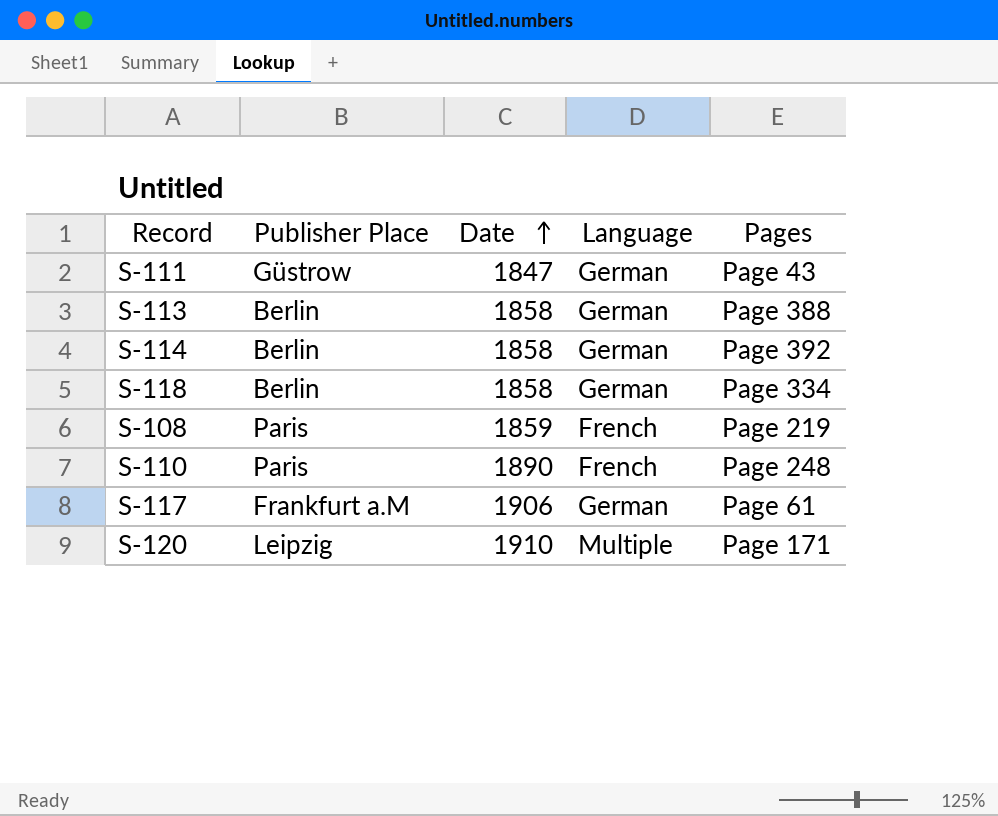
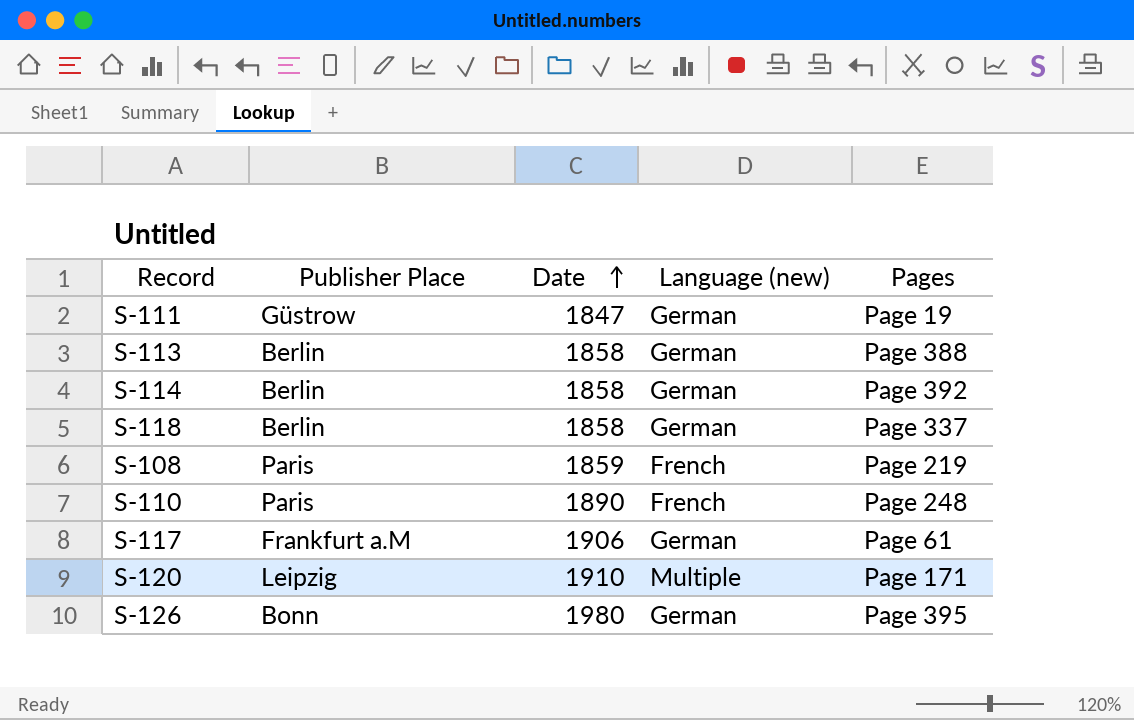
column name: Language -> Language (new)
S-111 | Pages: Page 43 -> Page 19
S-118 | Pages: Page 334 -> Page 337
row S-126: none -> Bonn | 1980 | German | Page 395

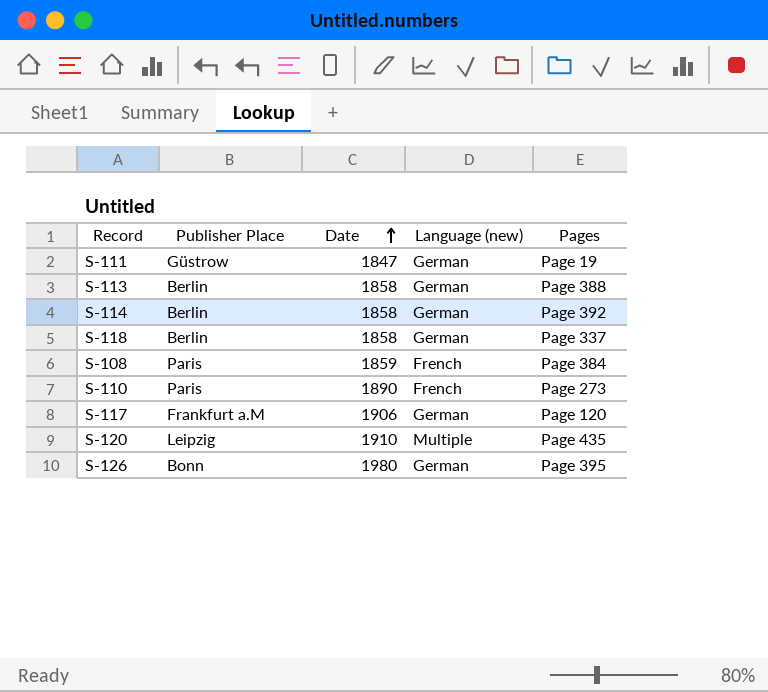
S-108 | Pages: Page 219 -> Page 384
S-110 | Pages: Page 248 -> Page 273
S-117 | Pages: Page 61 -> Page 120
S-120 | Pages: Page 171 -> Page 435

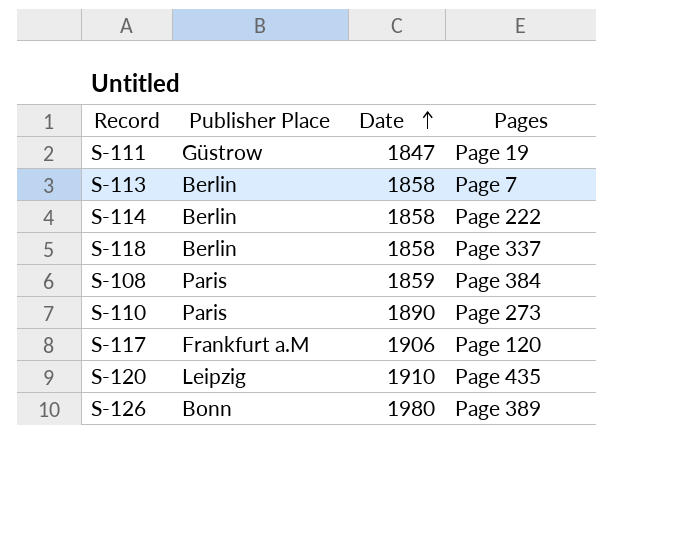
column Language (new) | position: 4 -> none
S-113 | Pages: Page 388 -> Page 7
S-114 | Pages: Page 392 -> Page 222
S-126 | Pages: Page 395 -> Page 389

